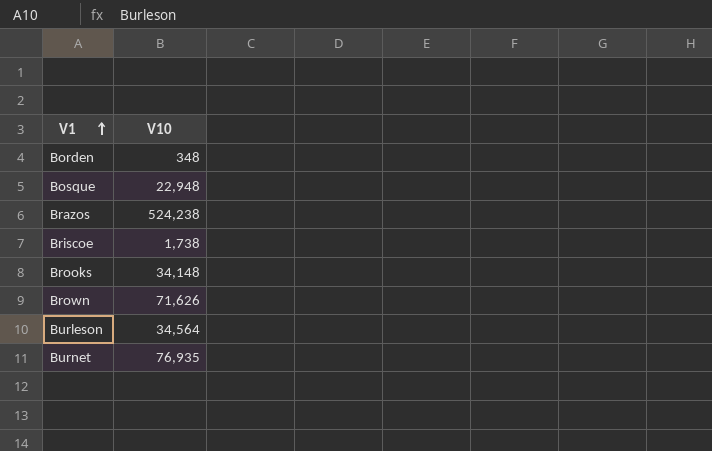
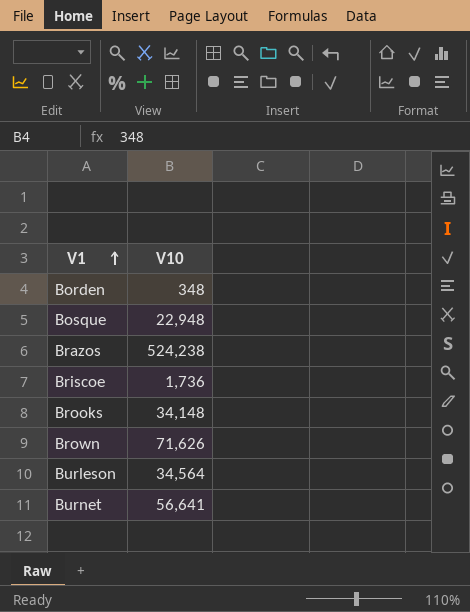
Briscoe | V10: 1,738 -> 1,736
Burnet | V10: 76,935 -> 56,641

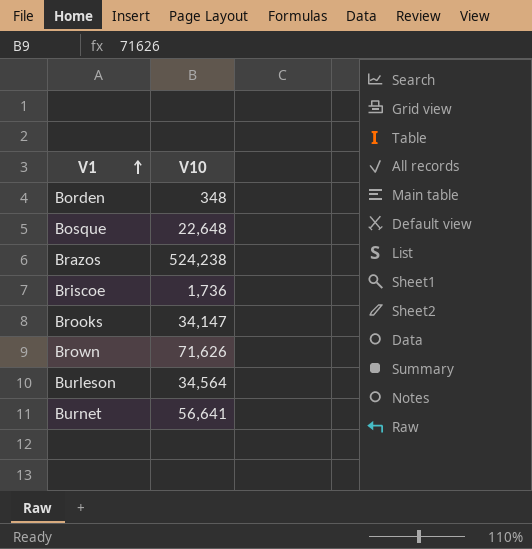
Bosque | V10: 22,948 -> 22,648
Brooks | V10: 34,148 -> 34,147

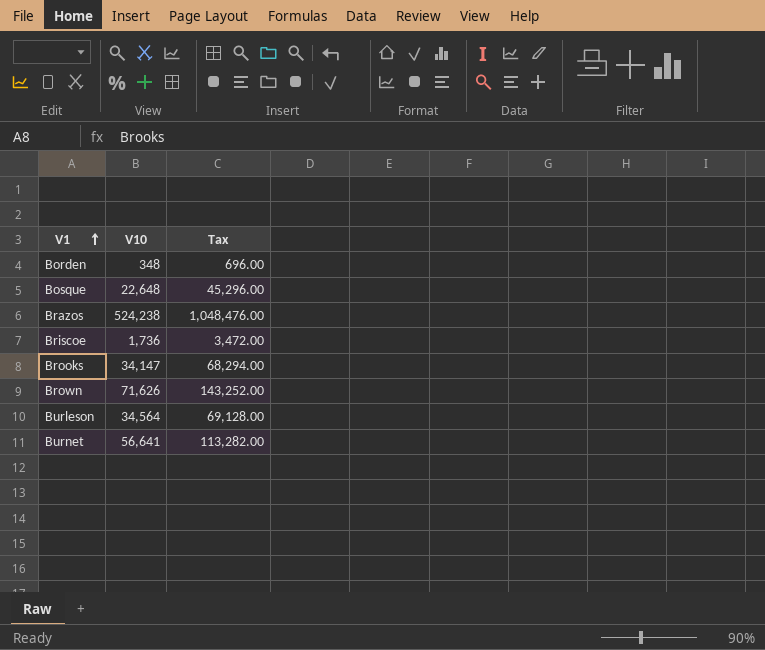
column Tax | formula: none -> [V10] * 2

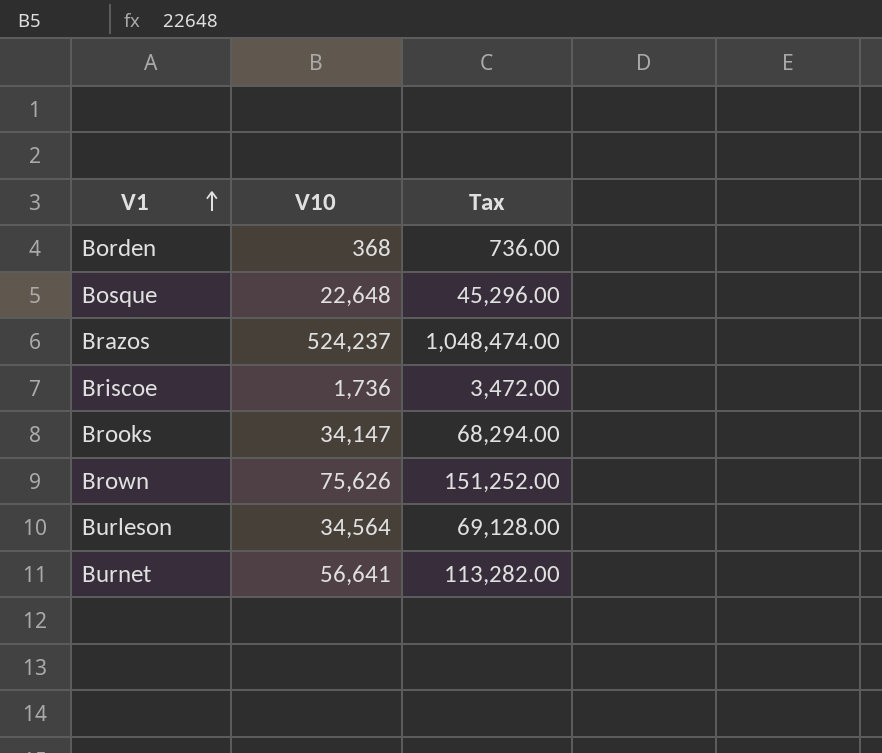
Borden | V10: 348 -> 368
Borden | Tax: 696.00 -> 736.00
Brazos | V10: 524,238 -> 524,237
Brazos | Tax: 1,048,476.00 -> 1,048,474.00
Brown | V10: 71,626 -> 75,626
Brown | Tax: 143,252.00 -> 151,252.00

